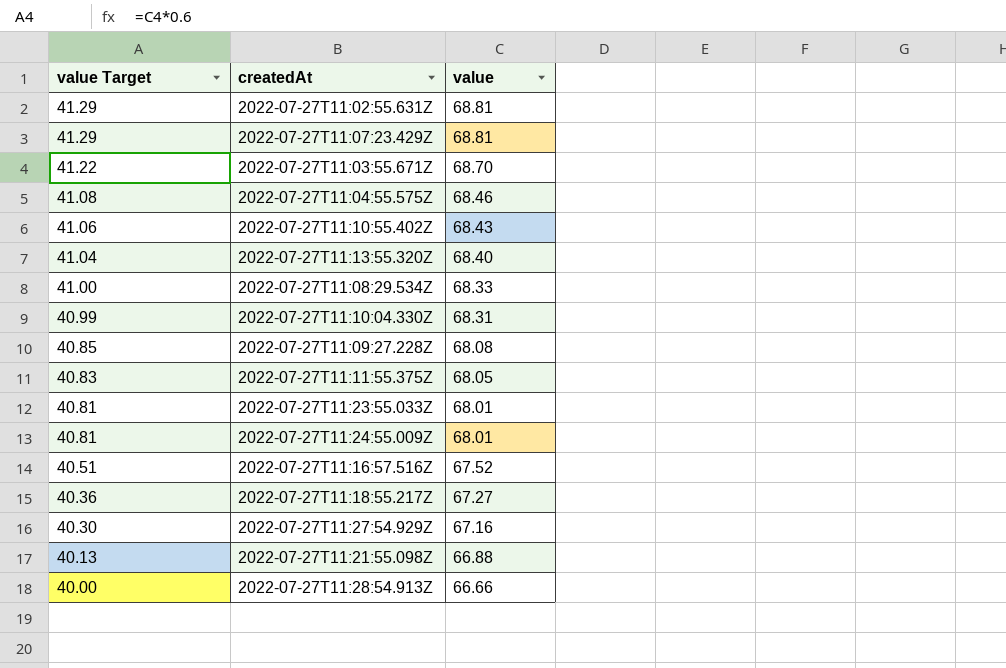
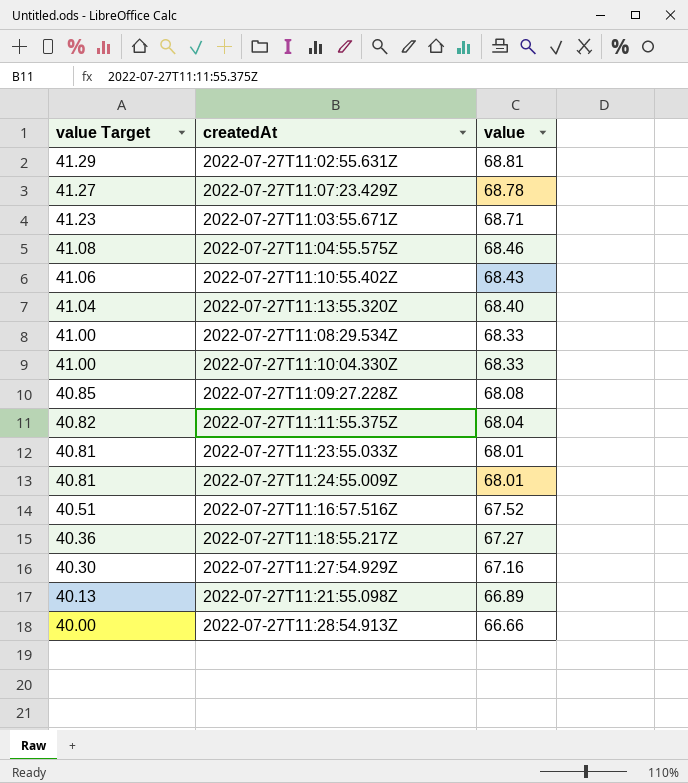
2022-07-27T11:07:23.429Z | value Target: 41.29 -> 41.27
2022-07-27T11:07:23.429Z | value: 68.81 -> 68.78
2022-07-27T11:03:55.671Z | value Target: 41.22 -> 41.23
2022-07-27T11:03:55.671Z | value: 68.70 -> 68.71
2022-07-27T11:10:04.330Z | value Target: 40.99 -> 41.00
2022-07-27T11:10:04.330Z | value: 68.31 -> 68.33
2022-07-27T11:11:55.375Z | value Target: 40.83 -> 40.82
2022-07-27T11:11:55.375Z | value: 68.05 -> 68.04
2022-07-27T11:21:55.098Z | value: 66.88 -> 66.89

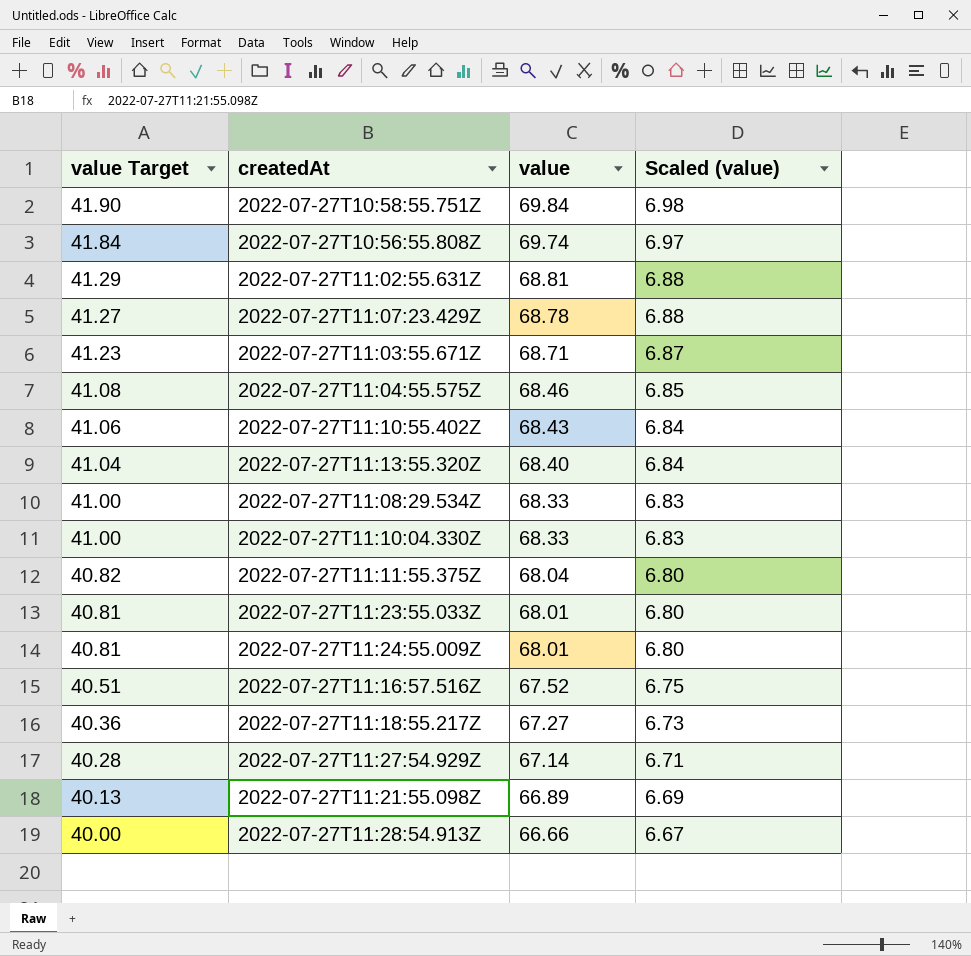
column Scaled (value) | formula: none -> [value] * 0.1
row 2022-07-27T11:09:27.228Z: 40.85 | 68.08 -> none
row 2022-07-27T10:58:55.751Z: none -> 41.90 | 69.84 | 6.98
row 2022-07-27T10:56:55.808Z: none -> 41.84 | 69.74 | 6.97
2022-07-27T11:27:54.929Z | value Target: 40.30 -> 40.28
2022-07-27T11:27:54.929Z | value: 67.16 -> 67.14

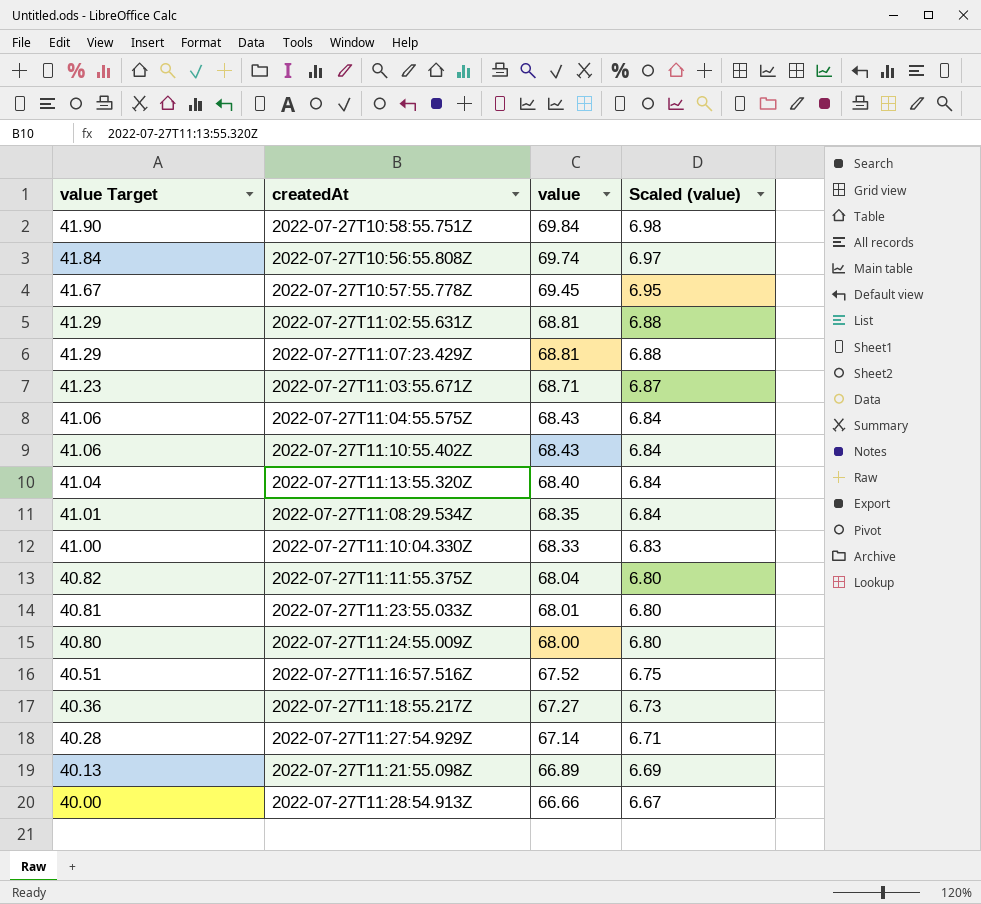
row 2022-07-27T10:57:55.778Z: none -> 41.67 | 69.45 | 6.95
2022-07-27T11:07:23.429Z | value Target: 41.27 -> 41.29
2022-07-27T11:07:23.429Z | value: 68.78 -> 68.81
2022-07-27T11:04:55.575Z | value Target: 41.08 -> 41.06
2022-07-27T11:04:55.575Z | value: 68.46 -> 68.43
2022-07-27T11:04:55.575Z | Scaled (value): 6.85 -> 6.84
2022-07-27T11:08:29.534Z | value Target: 41.00 -> 41.01
2022-07-27T11:08:29.534Z | value: 68.33 -> 68.35
2022-07-27T11:08:29.534Z | Scaled (value): 6.83 -> 6.84
2022-07-27T11:24:55.009Z | value Target: 40.81 -> 40.80
2022-07-27T11:24:55.009Z | value: 68.01 -> 68.00

